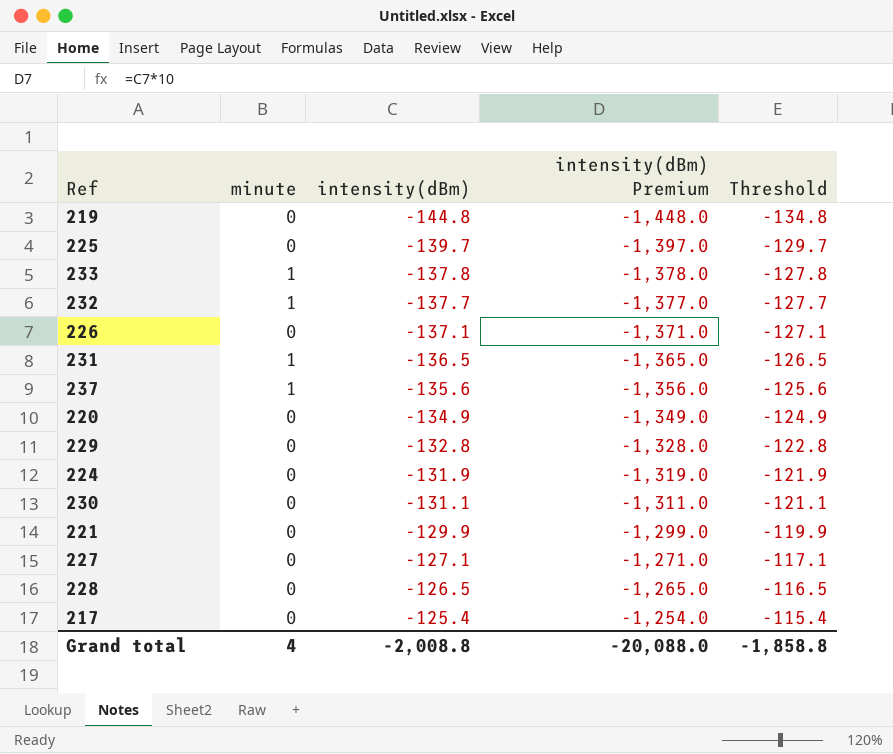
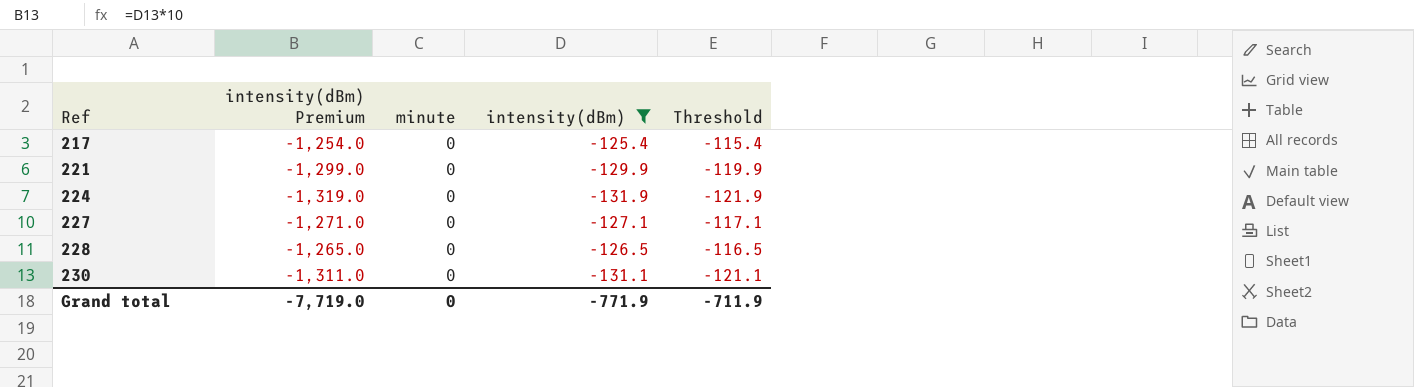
filter: none -> intensity(dBm) >= -131.9
row order: intensity(dBm) ascending -> Ref ascending
column intensity(dBm) Premium | position: 4 -> 2
Grand total | intensity(dBm) Premium: -20,088.0 -> -7,719.0
Grand total | minute: 4 -> 0
Grand total | intensity(dBm): -2,008.8 -> -771.9
Grand total | Threshold: -1,858.8 -> -711.9

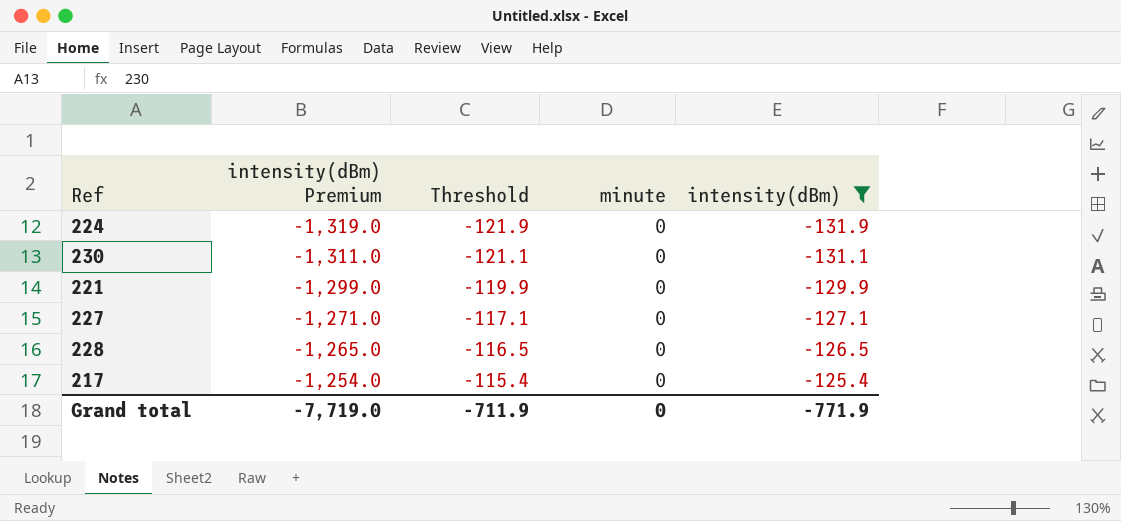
row order: Ref ascending -> intensity(dBm) Premium ascending
column Threshold | position: 5 -> 3

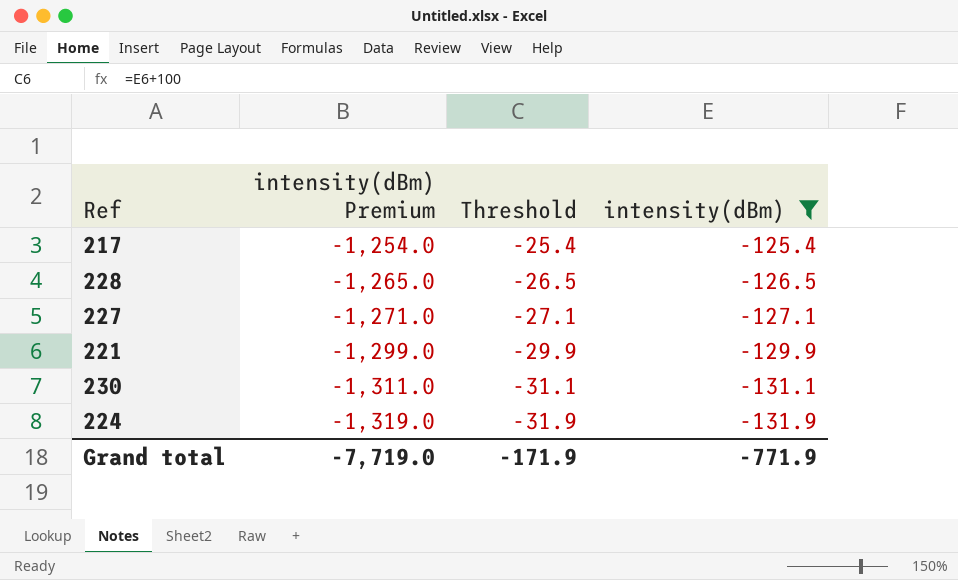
row order: intensity(dBm) Premium ascending -> intensity(dBm) Premium descending
column minute | position: 4 -> none
column Threshold | formula: [intensity(dBm)] + 10 -> [intensity(dBm)] + 100
Grand total | Threshold: -711.9 -> -171.9

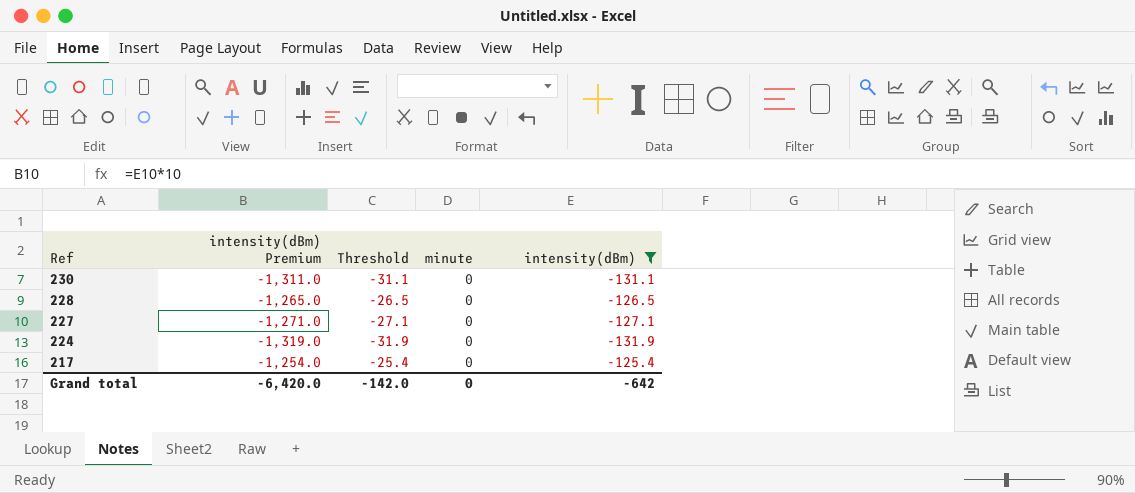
row order: intensity(dBm) Premium descending -> Ref descending
column minute | position: none -> 4
row 221: -1,299.0 | -29.9 | -129.9 -> none
Grand total | intensity(dBm) Premium: -7,719.0 -> -6,420.0
Grand total | Threshold: -171.9 -> -142.0
Grand total | intensity(dBm): -771.9 -> -642

